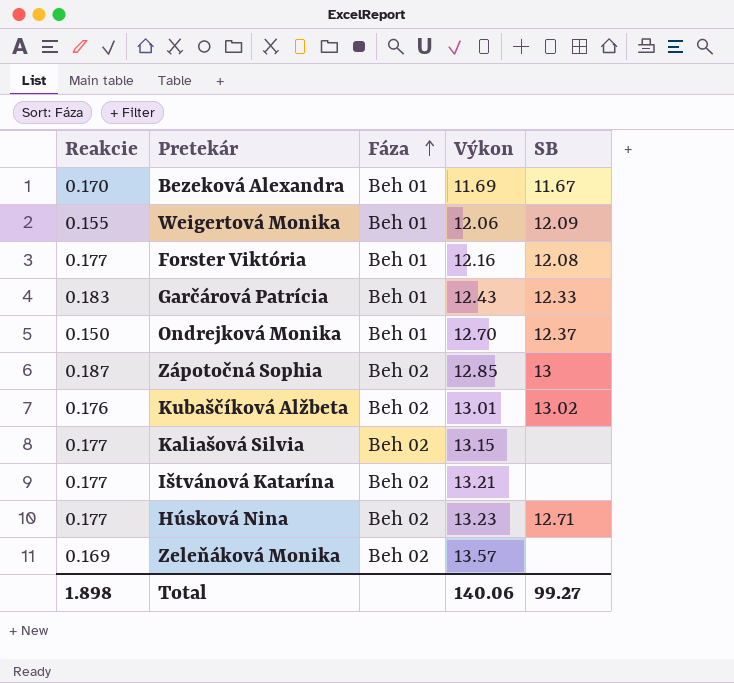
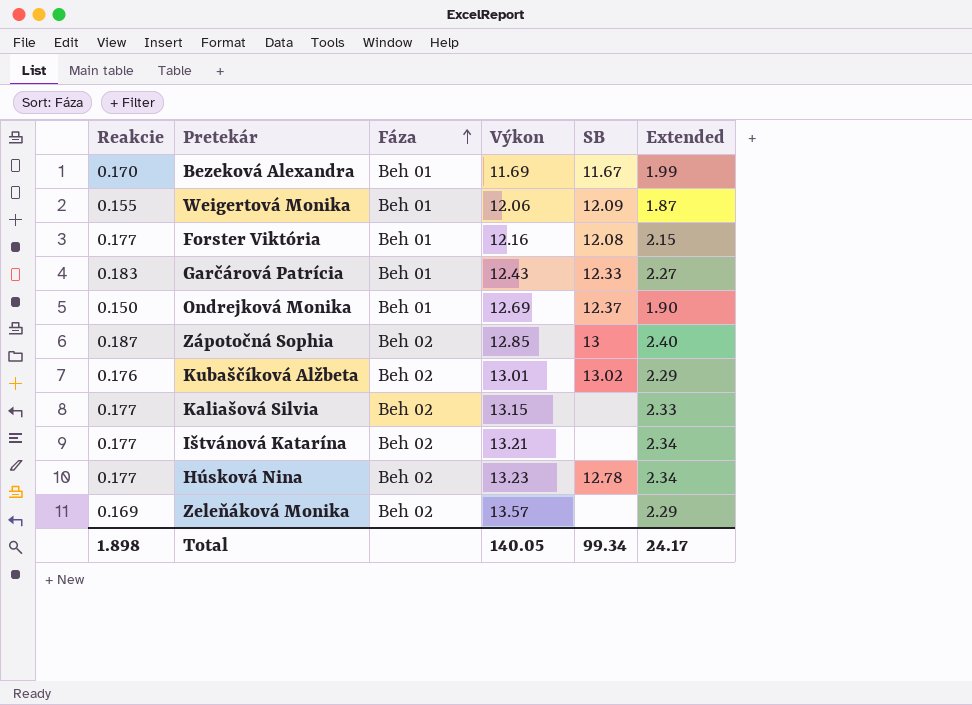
column Extended | formula: none -> [Reakcie] * [Výkon]
Ondrejková Monika | Výkon: 12.70 -> 12.69
Húsková Nina | SB: 12.71 -> 12.78
Total | Výkon: 140.06 -> 140.05
Total | SB: 99.27 -> 99.34

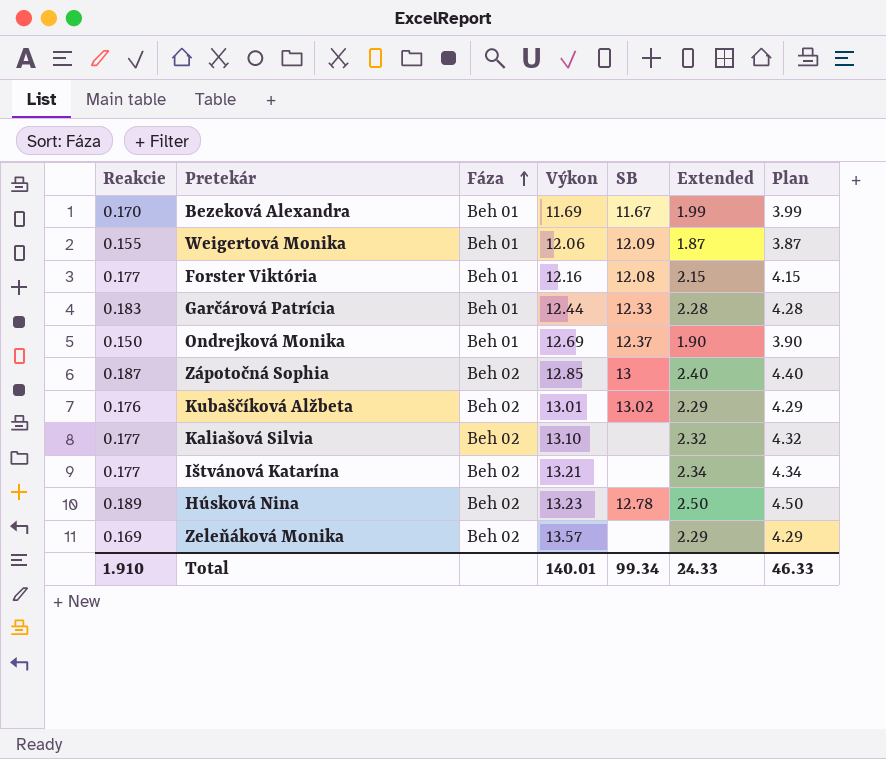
column Plan | formula: none -> [Extended] + 2
Garčárová Patrícia | Výkon: 12.43 -> 12.44
Garčárová Patrícia | Extended: 2.27 -> 2.28
Kaliašová Silvia | Výkon: 13.15 -> 13.10
Kaliašová Silvia | Extended: 2.33 -> 2.32
Húsková Nina | Reakcie: 0.177 -> 0.189
Húsková Nina | Extended: 2.34 -> 2.50
Total | Reakcie: 1.898 -> 1.910
Total | Výkon: 140.05 -> 140.01
Total | Extended: 24.17 -> 24.33

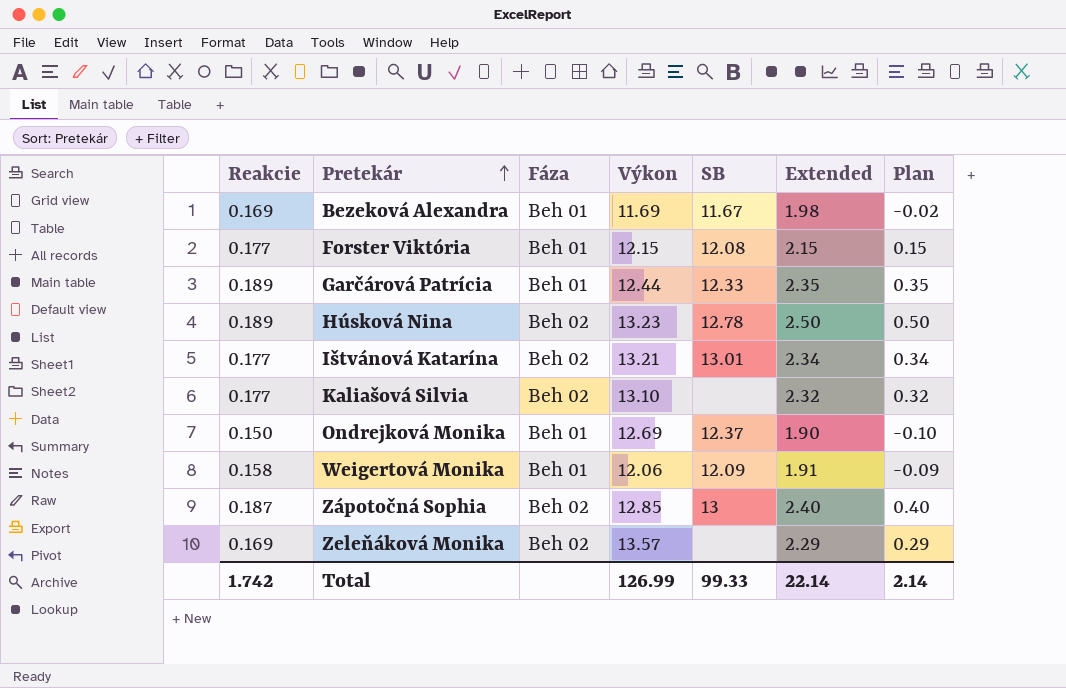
row order: Fáza ascending -> Pretekár ascending
column Plan | formula: [Extended] + 2 -> [Extended] - 2
row Kubaščíková Alžbeta: 0.176 | Beh 02 | 13.01 | 13.02 | 2.29 | 4.29 -> none
Bezeková Alexandra | Reakcie: 0.170 -> 0.169
Bezeková Alexandra | Extended: 1.99 -> 1.98
Forster Viktória | Výkon: 12.16 -> 12.15
Garčárová Patrícia | Reakcie: 0.183 -> 0.189
Garčárová Patrícia | Extended: 2.28 -> 2.35
Ištvánová Katarína | SB: none -> 13.01
Weigertová Monika | Reakcie: 0.155 -> 0.158
Weigertová Monika | Extended: 1.87 -> 1.91
Total | Reakcie: 1.910 -> 1.742
Total | Výkon: 140.01 -> 126.99
Total | SB: 99.34 -> 99.33
Total | Extended: 24.33 -> 22.14
Total | Plan: 46.33 -> 2.14

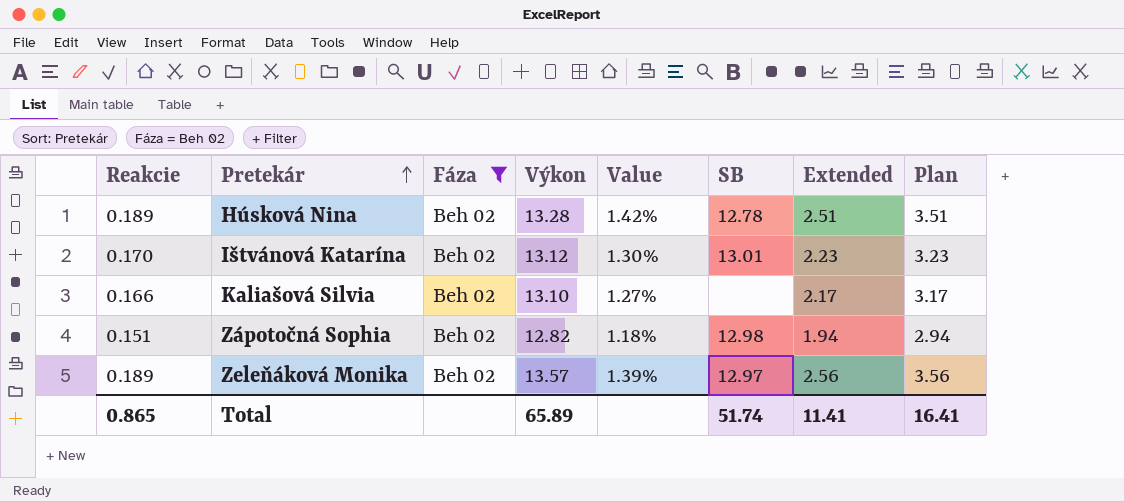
filter: none -> Fáza = Beh 02
column Value | formula: none -> [Reakcie] / [Výkon]
column Plan | formula: [Extended] - 2 -> [Extended] + 1
Húsková Nina | Výkon: 13.23 -> 13.28
Húsková Nina | Extended: 2.50 -> 2.51
Ištvánová Katarína | Reakcie: 0.177 -> 0.170
Ištvánová Katarína | Výkon: 13.21 -> 13.12
Ištvánová Katarína | Extended: 2.34 -> 2.23
Kaliašová Silvia | Reakcie: 0.177 -> 0.166
Kaliašová Silvia | Extended: 2.32 -> 2.17
Zápotočná Sophia | Reakcie: 0.187 -> 0.151
Zápotočná Sophia | Výkon: 12.85 -> 12.82
Zápotočná Sophia | SB: 13 -> 12.98
Zápotočná Sophia | Extended: 2.40 -> 1.94
Zeleňáková Monika | Reakcie: 0.169 -> 0.189
Zeleňáková Monika | SB: none -> 12.97
Zeleňáková Monika | Extended: 2.29 -> 2.56
Total | Reakcie: 1.742 -> 0.865
Total | Výkon: 126.99 -> 65.89
Total | SB: 99.33 -> 51.74
Total | Extended: 22.14 -> 11.41
Total | Plan: 2.14 -> 16.41

